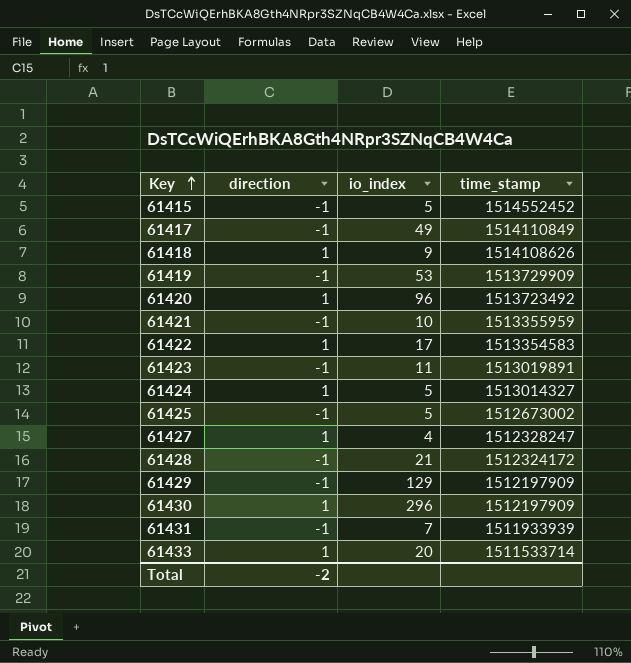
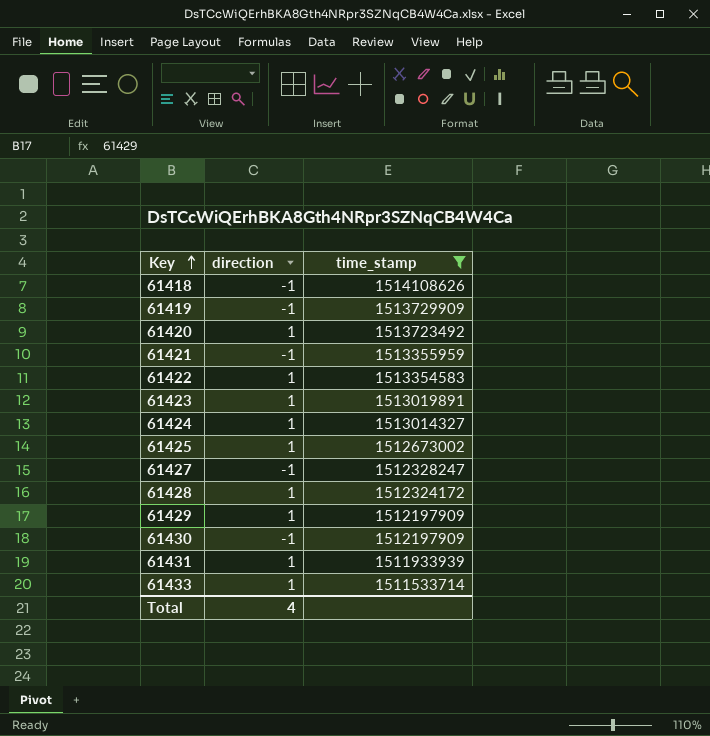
filter: none -> time_stamp <= 1514108626
column io_index | position: 3 -> none
61418 | direction: 1 -> -1
61423 | direction: -1 -> 1
61425 | direction: -1 -> 1
61427 | direction: 1 -> -1
61428 | direction: -1 -> 1
61429 | direction: -1 -> 1
61430 | direction: 1 -> -1
61431 | direction: -1 -> 1
Total | direction: -2 -> 4

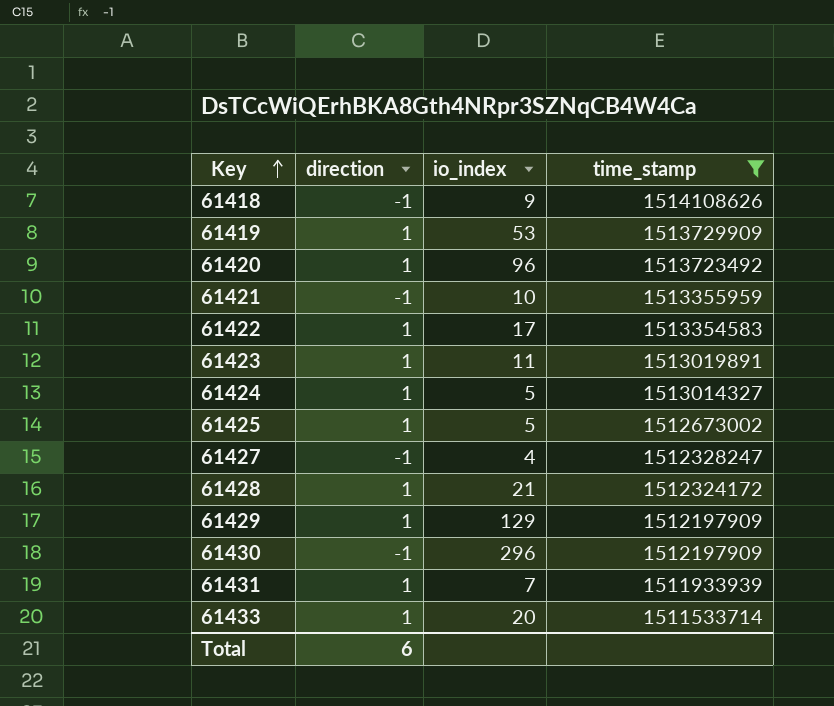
column io_index | position: none -> 3
61419 | direction: -1 -> 1
Total | direction: 4 -> 6

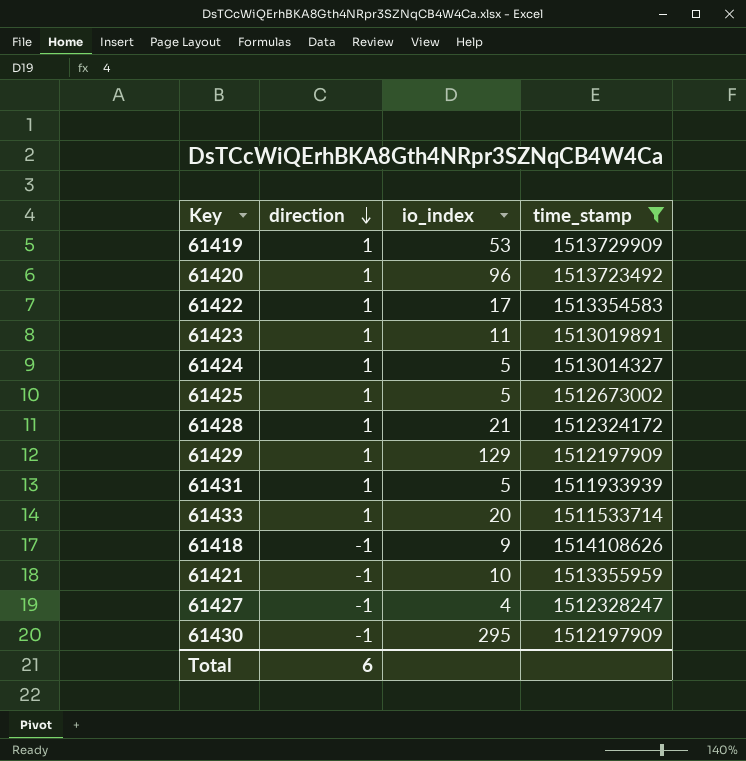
row order: Key ascending -> direction descending
61431 | io_index: 7 -> 5
61430 | io_index: 296 -> 295

